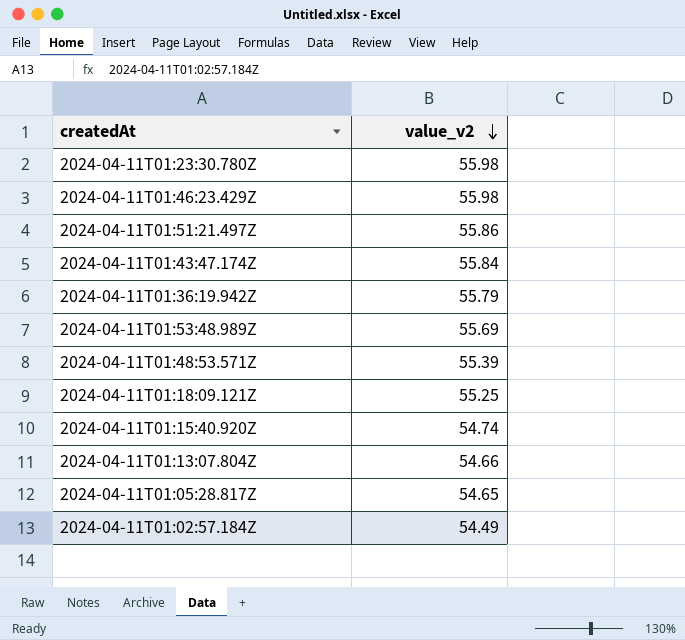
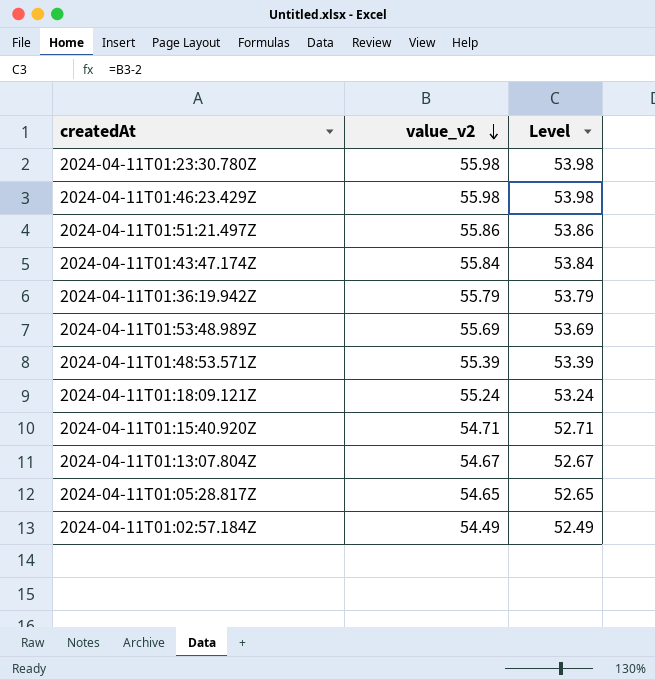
column Level | formula: none -> [value_v2] - 2
2024-04-11T01:18:09.121Z | value_v2: 55.25 -> 55.24
2024-04-11T01:15:40.920Z | value_v2: 54.74 -> 54.71
2024-04-11T01:13:07.804Z | value_v2: 54.66 -> 54.67

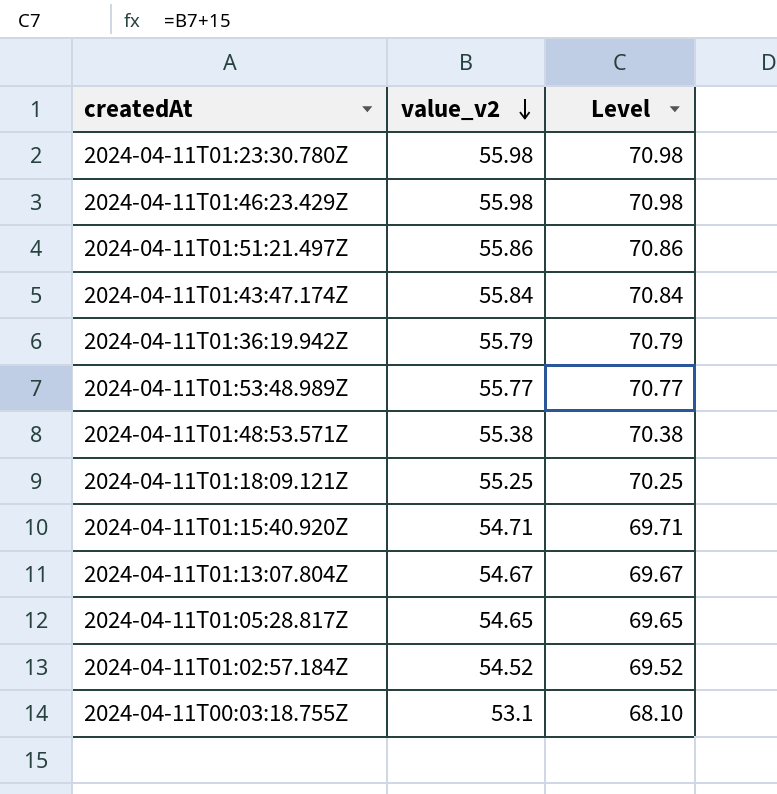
column Level | formula: [value_v2] - 2 -> [value_v2] + 15
2024-04-11T01:53:48.989Z | value_v2: 55.69 -> 55.77
2024-04-11T01:48:53.571Z | value_v2: 55.39 -> 55.38
2024-04-11T01:18:09.121Z | value_v2: 55.24 -> 55.25
2024-04-11T01:02:57.184Z | value_v2: 54.49 -> 54.52
row 2024-04-11T00:03:18.755Z: none -> 53.1 | 68.10

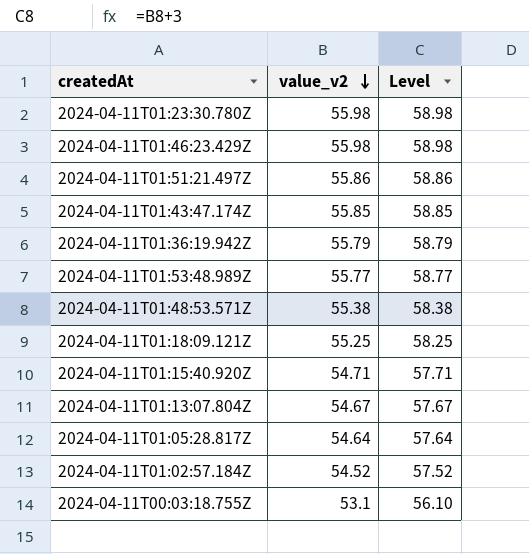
column Level | formula: [value_v2] + 15 -> [value_v2] + 3
2024-04-11T01:43:47.174Z | value_v2: 55.84 -> 55.85
2024-04-11T01:05:28.817Z | value_v2: 54.65 -> 54.64

